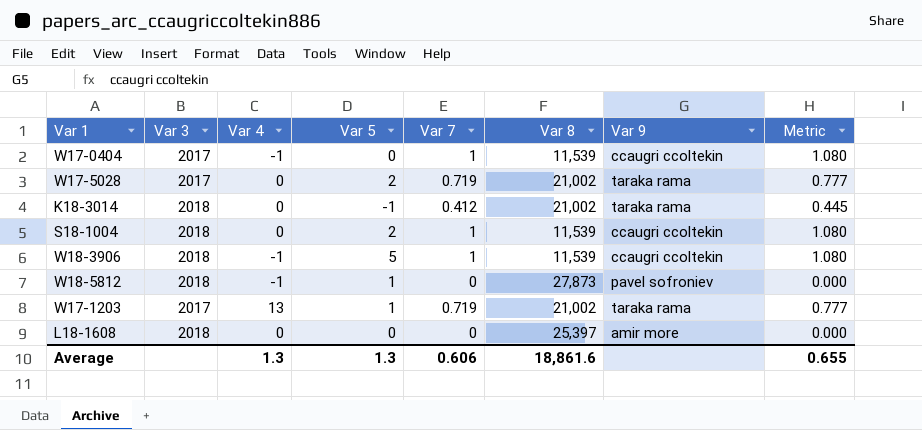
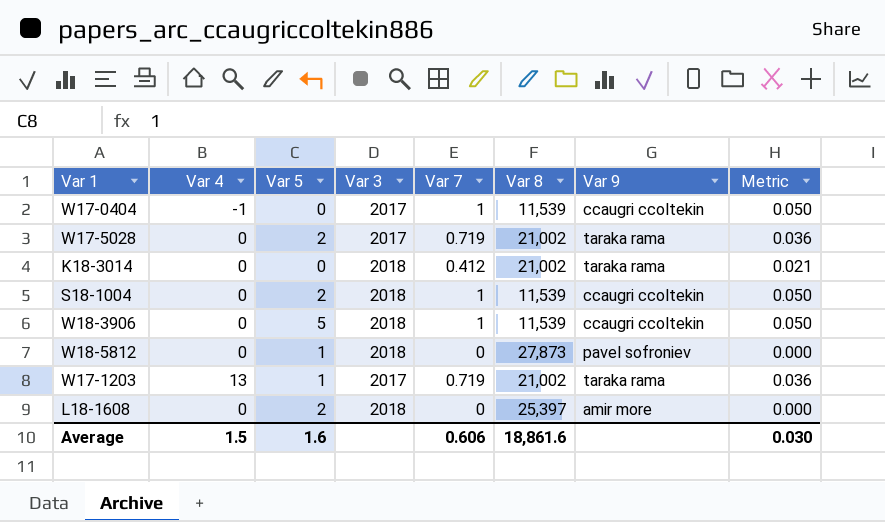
column Var 3 | position: 2 -> 4
column Metric | formula: [Var 7] * 1.08 -> [Var 7] * 0.05
K18-3014 | Var 5: -1 -> 0
W18-3906 | Var 4: -1 -> 0
W18-5812 | Var 4: -1 -> 0
L18-1608 | Var 5: 0 -> 2
Average | Var 4: 1.3 -> 1.5
Average | Var 5: 1.3 -> 1.6
Average | Metric: 0.655 -> 0.030

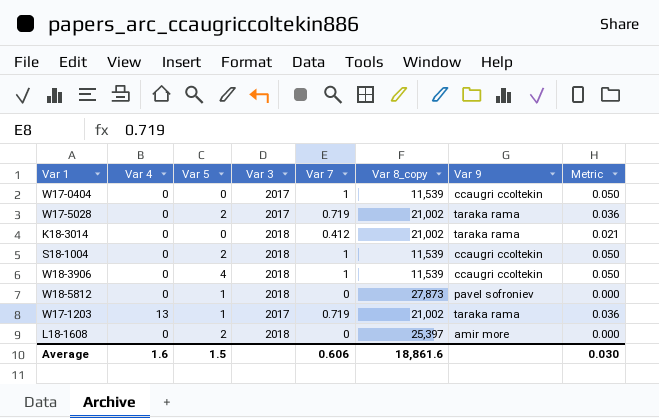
column name: Var 8 -> Var 8_copy
W17-0404 | Var 4: -1 -> 0
W18-3906 | Var 5: 5 -> 4
Average | Var 4: 1.5 -> 1.6
Average | Var 5: 1.6 -> 1.5

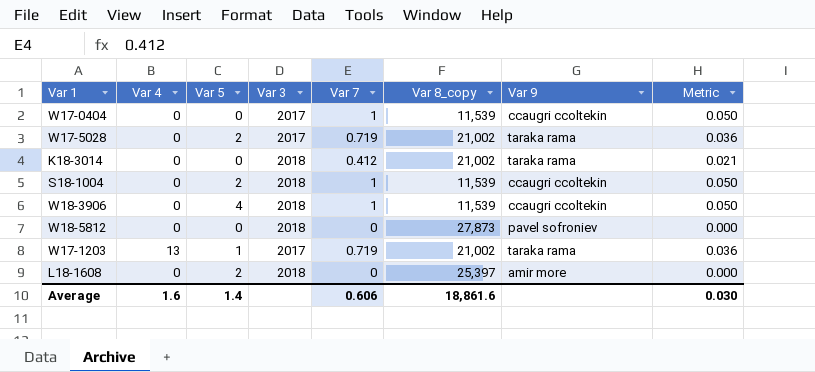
W18-5812 | Var 5: 1 -> 0
Average | Var 5: 1.5 -> 1.4

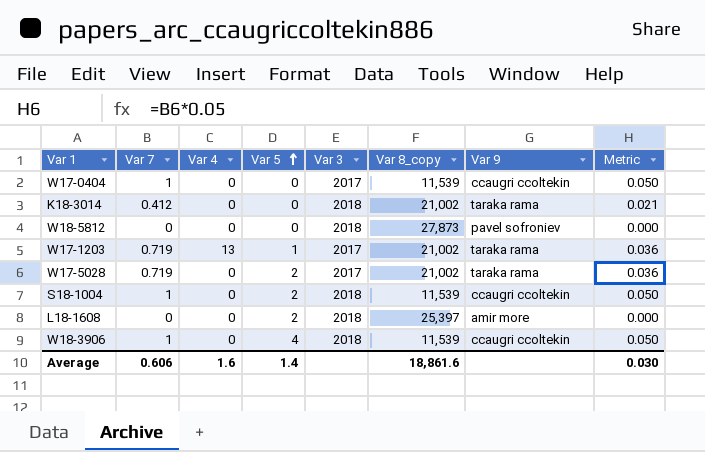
row order: none -> Var 5 ascending
column Var 7 | position: 5 -> 2

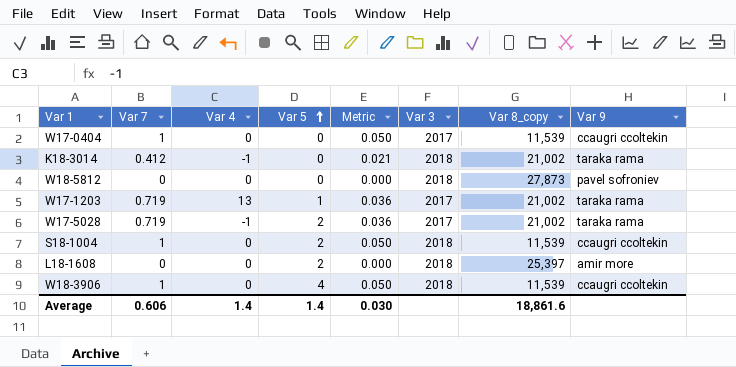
column Metric | position: 8 -> 5
K18-3014 | Var 4: 0 -> -1
W17-5028 | Var 4: 0 -> -1
Average | Var 4: 1.6 -> 1.4

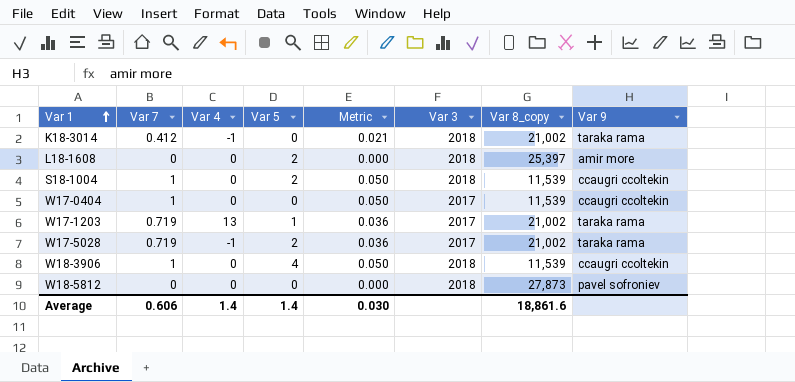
row order: Var 5 ascending -> Var 1 ascending

